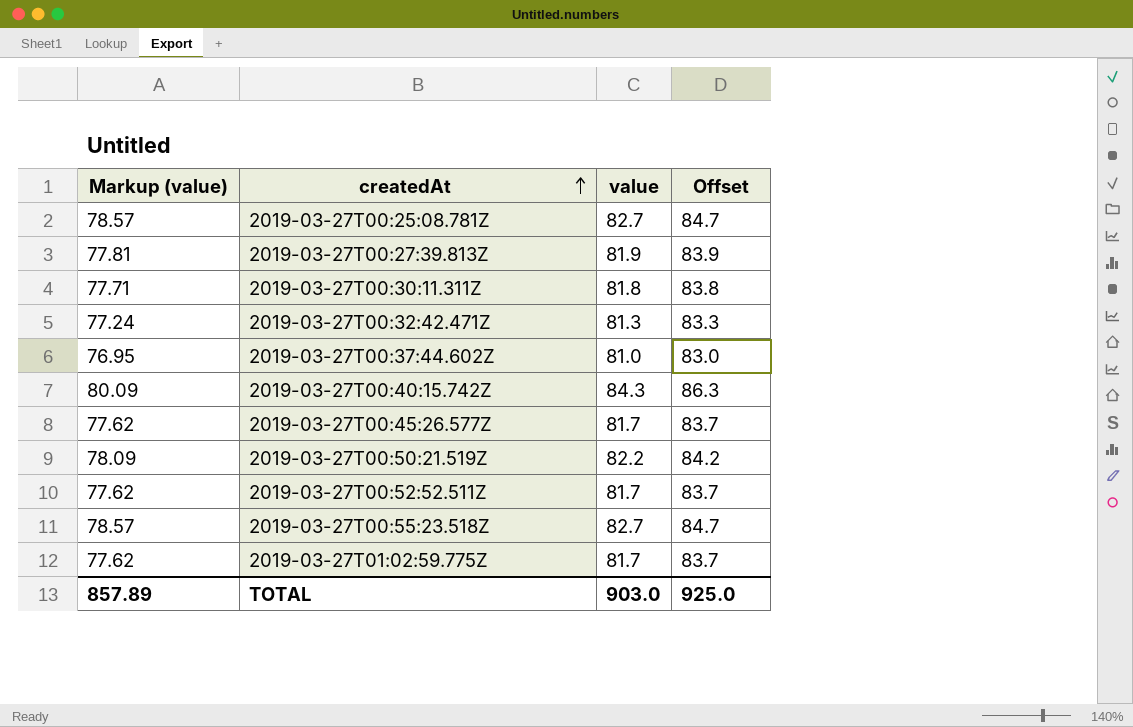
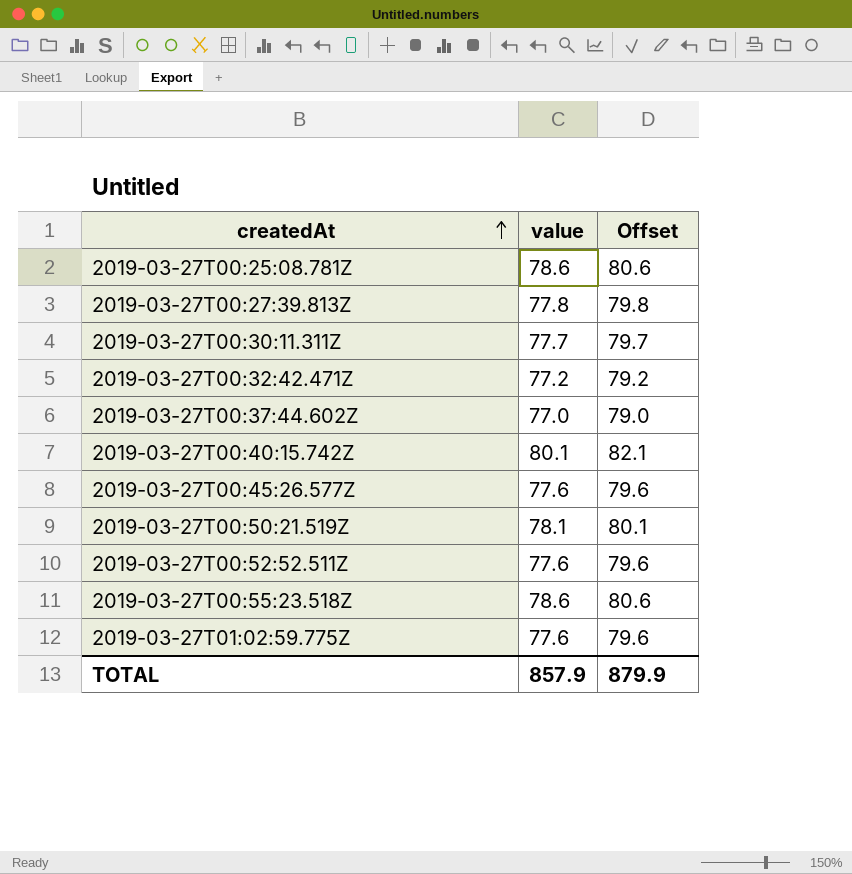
column Markup (value) | formula: [value] * 0.95 -> none
2019-03-27T00:25:08.781Z | value: 82.7 -> 78.6
2019-03-27T00:25:08.781Z | Offset: 84.7 -> 80.6
2019-03-27T00:27:39.813Z | value: 81.9 -> 77.8
2019-03-27T00:27:39.813Z | Offset: 83.9 -> 79.8
2019-03-27T00:30:11.311Z | value: 81.8 -> 77.7
2019-03-27T00:30:11.311Z | Offset: 83.8 -> 79.7
2019-03-27T00:32:42.471Z | value: 81.3 -> 77.2
2019-03-27T00:32:42.471Z | Offset: 83.3 -> 79.2
2019-03-27T00:37:44.602Z | value: 81.0 -> 77.0
2019-03-27T00:37:44.602Z | Offset: 83.0 -> 79.0
2019-03-27T00:40:15.742Z | value: 84.3 -> 80.1
2019-03-27T00:40:15.742Z | Offset: 86.3 -> 82.1
2019-03-27T00:45:26.577Z | value: 81.7 -> 77.6
2019-03-27T00:45:26.577Z | Offset: 83.7 -> 79.6
2019-03-27T00:50:21.519Z | value: 82.2 -> 78.1
2019-03-27T00:50:21.519Z | Offset: 84.2 -> 80.1
2019-03-27T00:52:52.511Z | value: 81.7 -> 77.6
2019-03-27T00:52:52.511Z | Offset: 83.7 -> 79.6
2019-03-27T00:55:23.518Z | value: 82.7 -> 78.6
2019-03-27T00:55:23.518Z | Offset: 84.7 -> 80.6
2019-03-27T01:02:59.775Z | value: 81.7 -> 77.6
2019-03-27T01:02:59.775Z | Offset: 83.7 -> 79.6
TOTAL | value: 903.0 -> 857.9
TOTAL | Offset: 925.0 -> 879.9

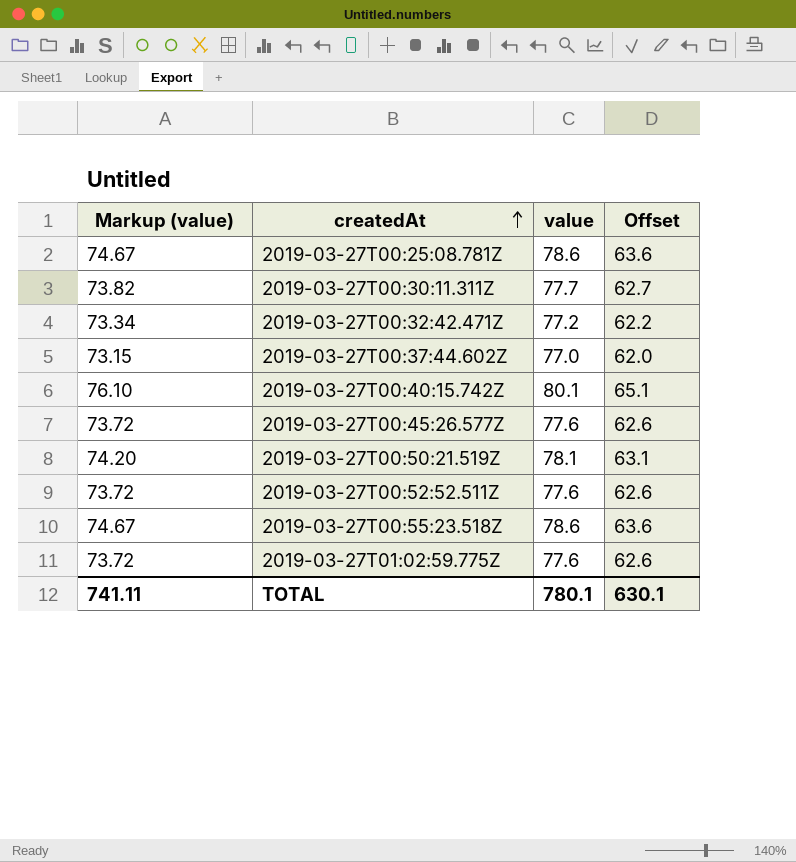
column Markup (value) | formula: none -> [value] * 0.95
column Offset | formula: [value] + 2 -> [value] - 15
row 2019-03-27T00:27:39.813Z: 77.8 | 79.8 -> none
TOTAL | value: 857.9 -> 780.1
TOTAL | Offset: 879.9 -> 630.1

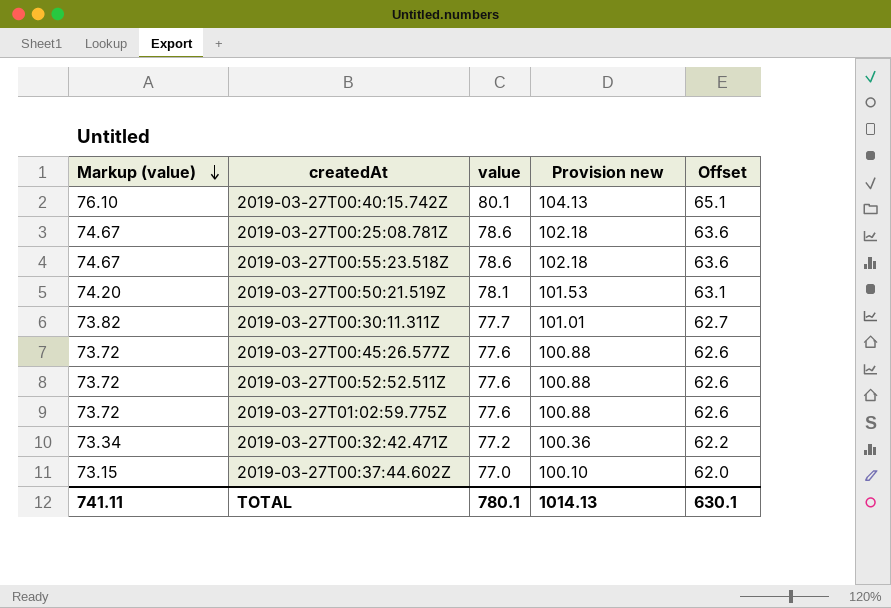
row order: createdAt ascending -> Markup (value) descending
column Provision new | formula: none -> [value] * 1.3

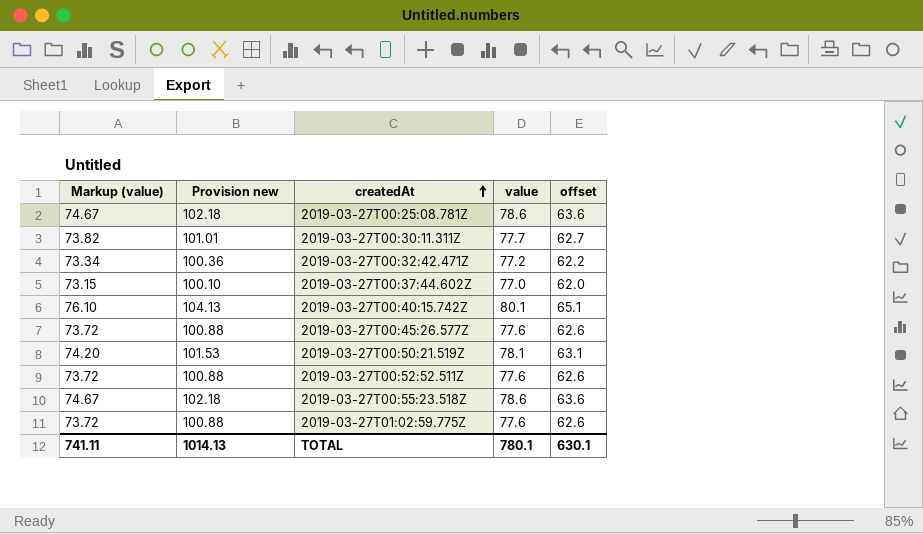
row order: Markup (value) descending -> createdAt ascending
column Provision new | position: 4 -> 2
column name: Offset -> offset

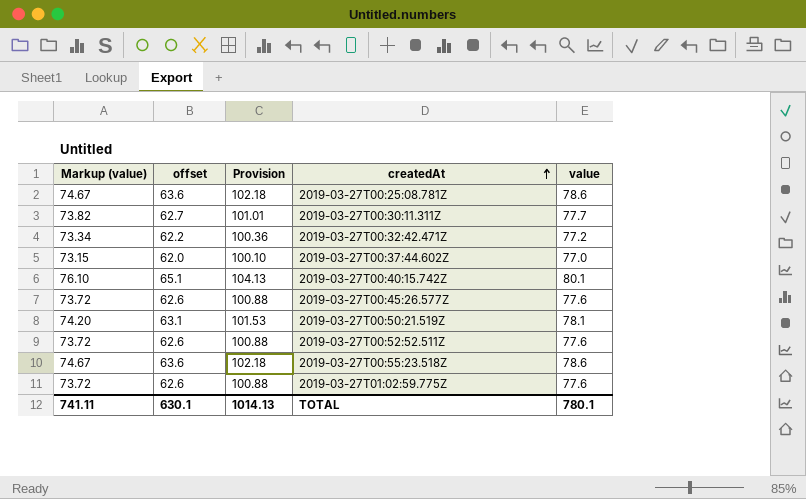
column offset | position: 5 -> 2
column name: Provision new -> Provision

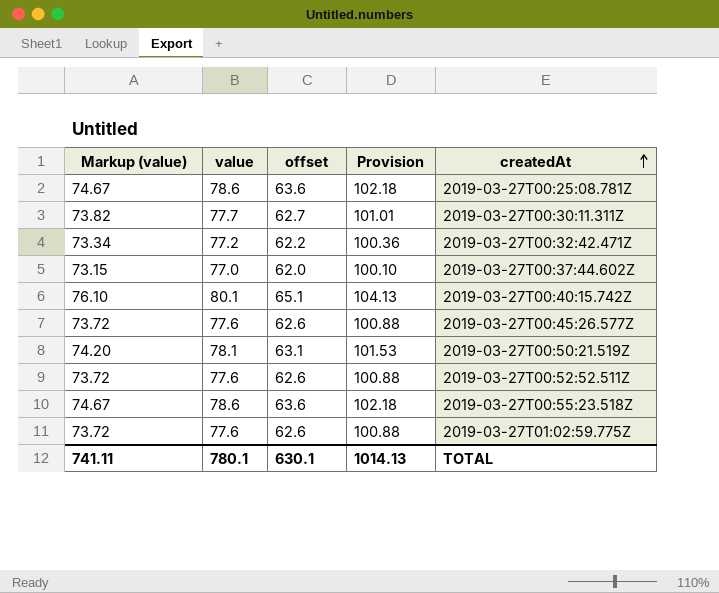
column value | position: 5 -> 2

